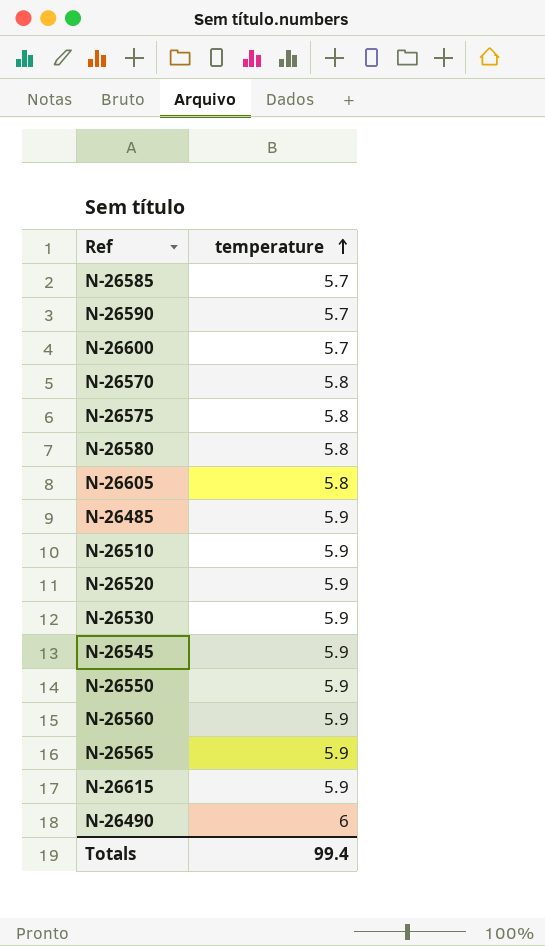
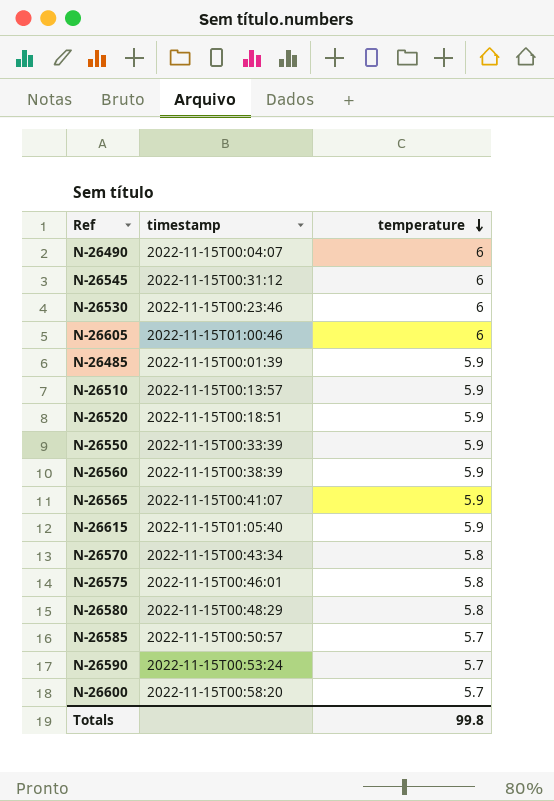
row order: temperature ascending -> temperature descending
column timestamp | position: none -> 2
N-26545 | temperature: 5.9 -> 6
N-26530 | temperature: 5.9 -> 6
N-26605 | temperature: 5.8 -> 6
Totals | temperature: 99.4 -> 99.8

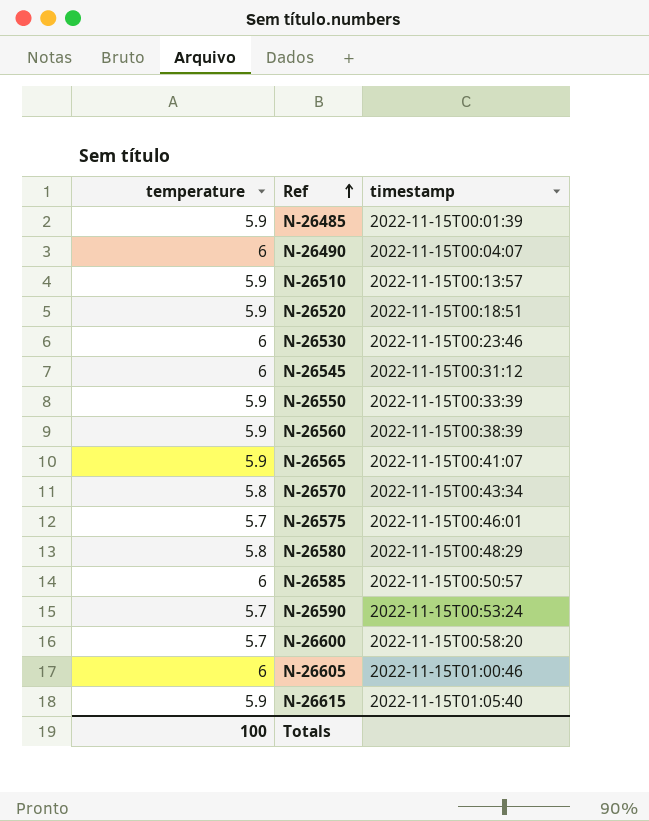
row order: temperature descending -> Ref ascending
column temperature | position: 3 -> 1
N-26575 | temperature: 5.8 -> 5.7
N-26585 | temperature: 5.7 -> 6
Totals | temperature: 99.8 -> 100

